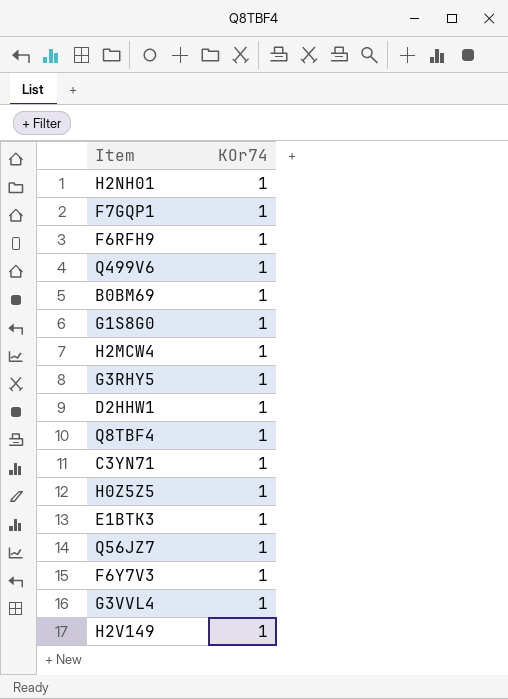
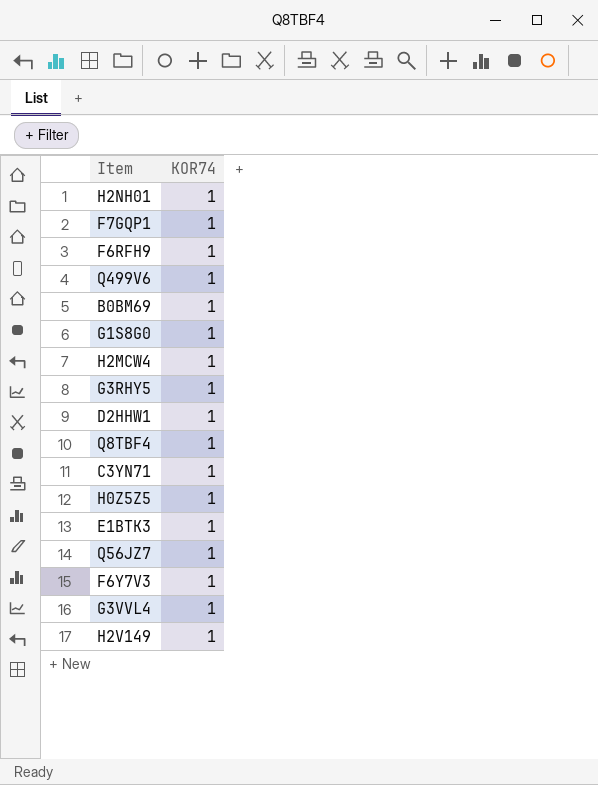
column name: KOr74 -> KOR74

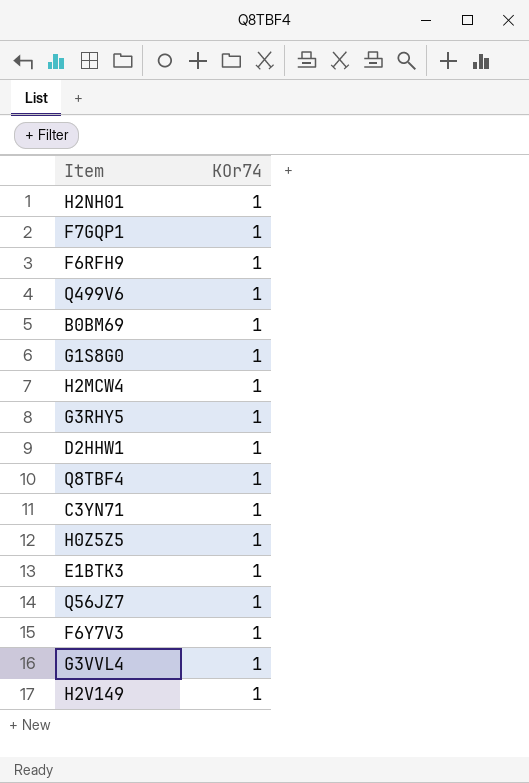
column name: KOR74 -> KOr74

